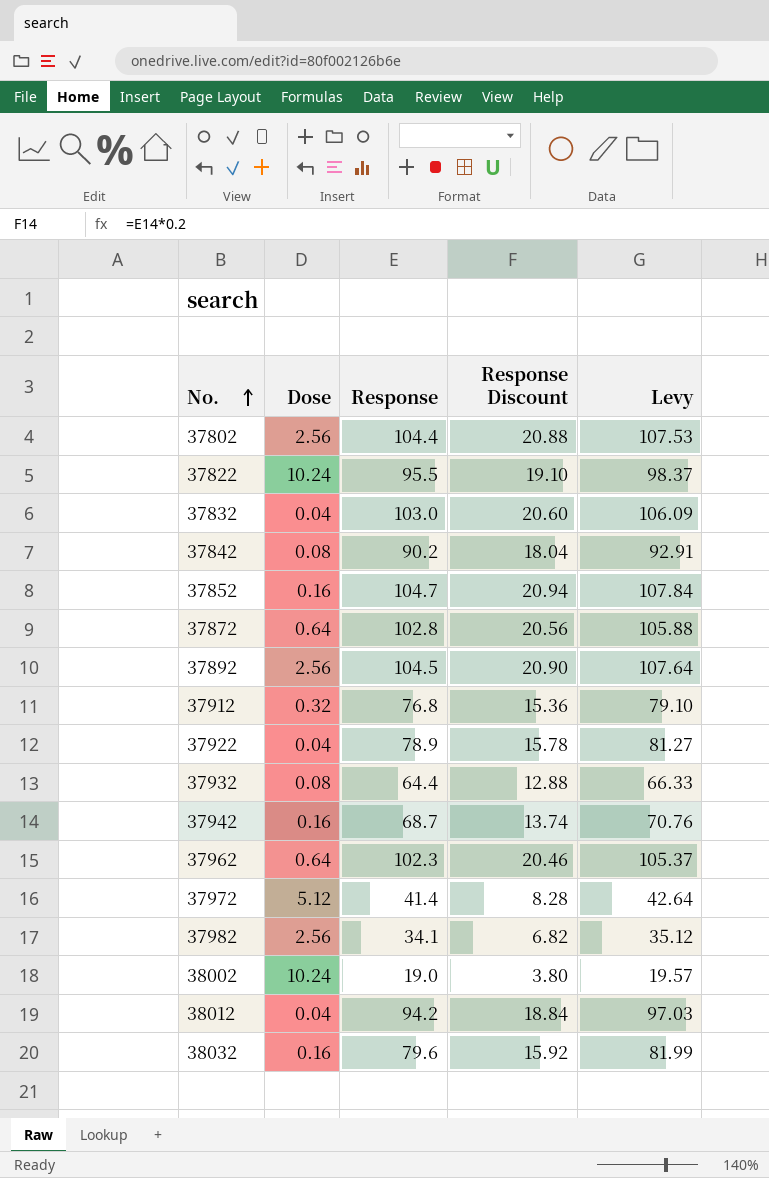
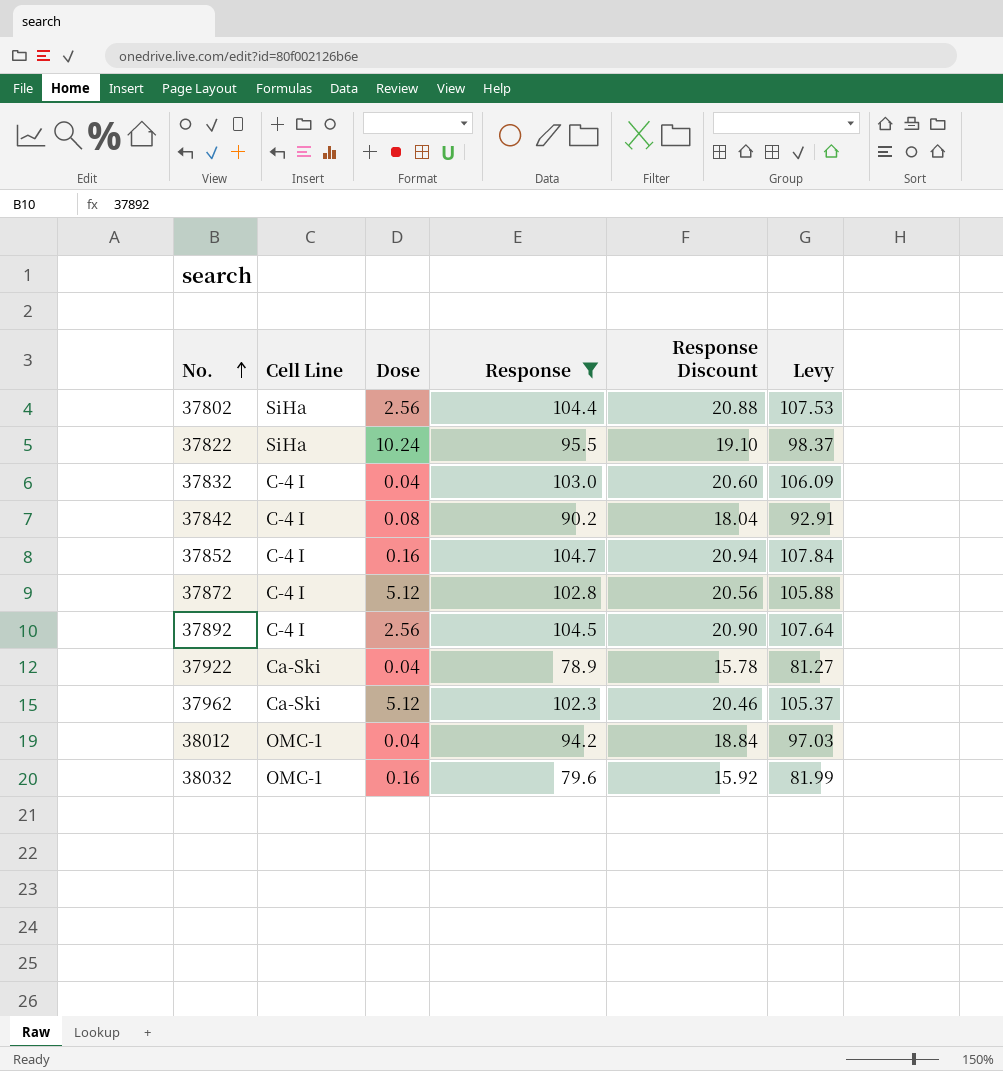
filter: none -> Response >= 78.9
column Cell Line | position: none -> 2
37872 | Dose: 0.64 -> 5.12
37962 | Dose: 0.64 -> 5.12

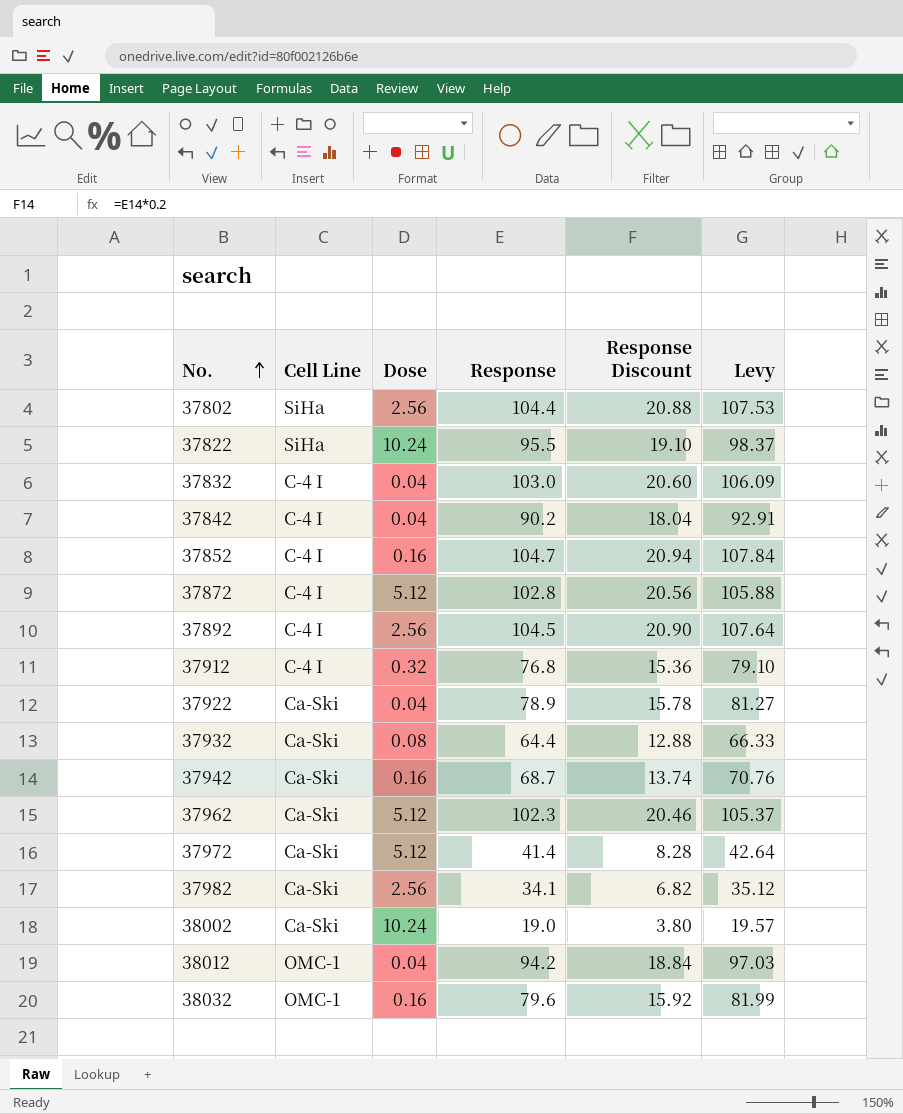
filter: Response >= 78.9 -> none
37842 | Dose: 0.08 -> 0.04

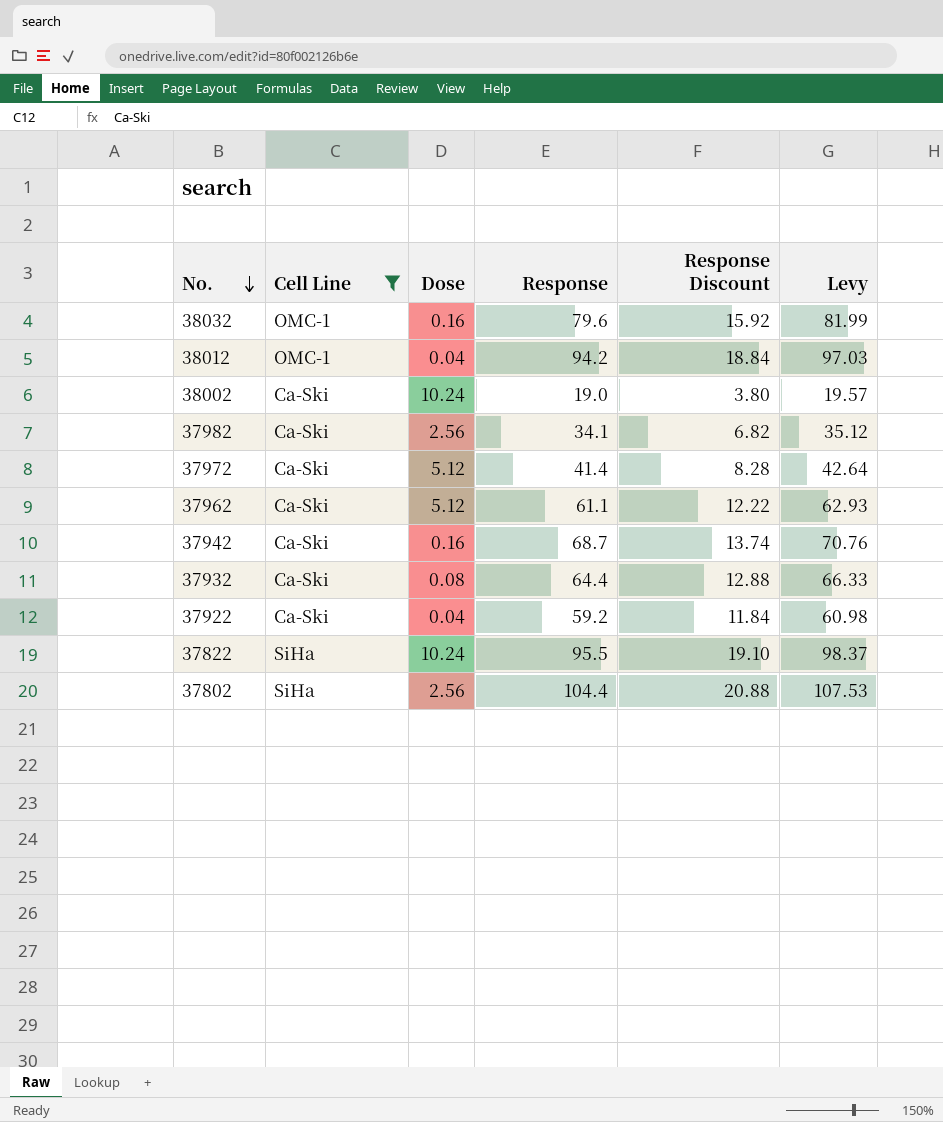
filter: none -> Cell Line != C-4 I
row order: No. ascending -> No. descending
37962 | Response: 102.3 -> 61.1
37962 | Response Discount: 20.46 -> 12.22
37962 | Levy: 105.37 -> 62.93
37922 | Response: 78.9 -> 59.2
37922 | Response Discount: 15.78 -> 11.84
37922 | Levy: 81.27 -> 60.98

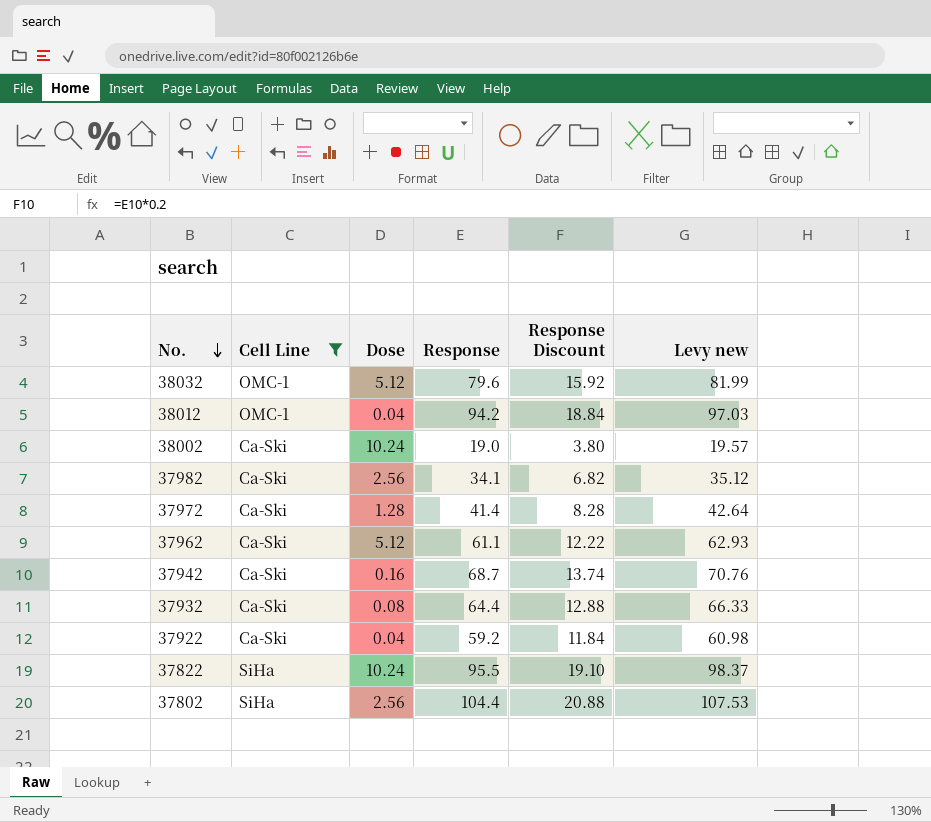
column name: Levy -> Levy new
38032 | Dose: 0.16 -> 5.12
37972 | Dose: 5.12 -> 1.28

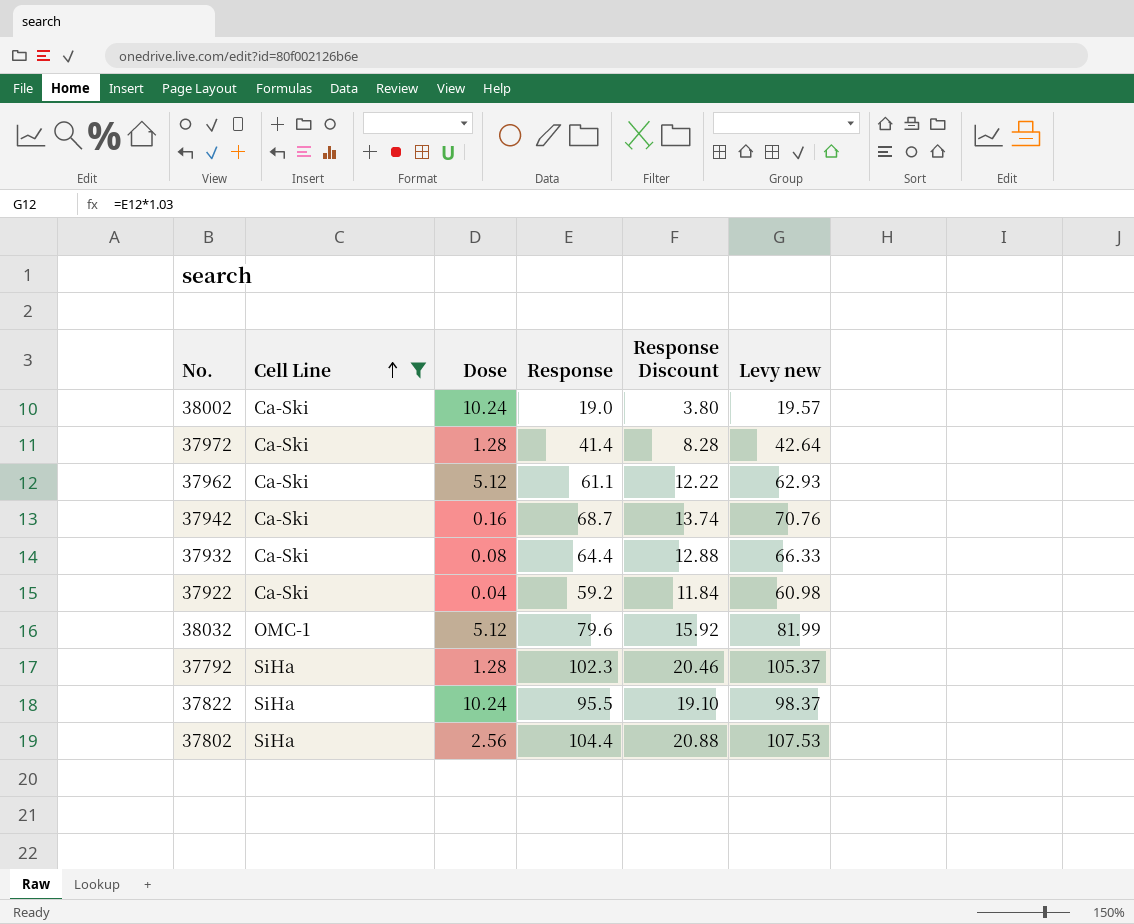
row order: No. descending -> Cell Line ascending
row 38012: OMC-1 | 0.04 | 94.2 | 18.84 | 97.03 -> none
row 37982: Ca-Ski | 2.56 | 34.1 | 6.82 | 35.12 -> none
row 37792: none -> SiHa | 1.28 | 102.3 | 20.46 | 105.37

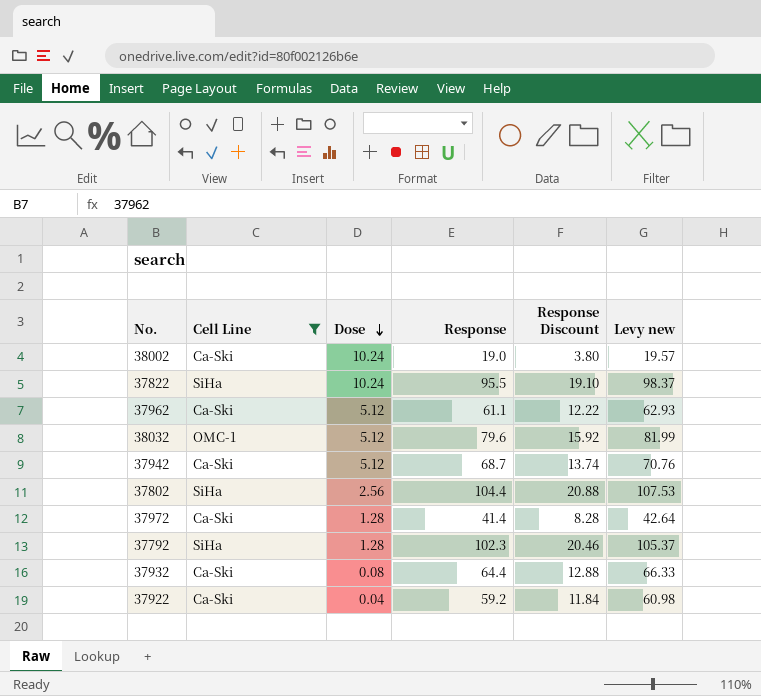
row order: Cell Line ascending -> Dose descending
37942 | Dose: 0.16 -> 5.12

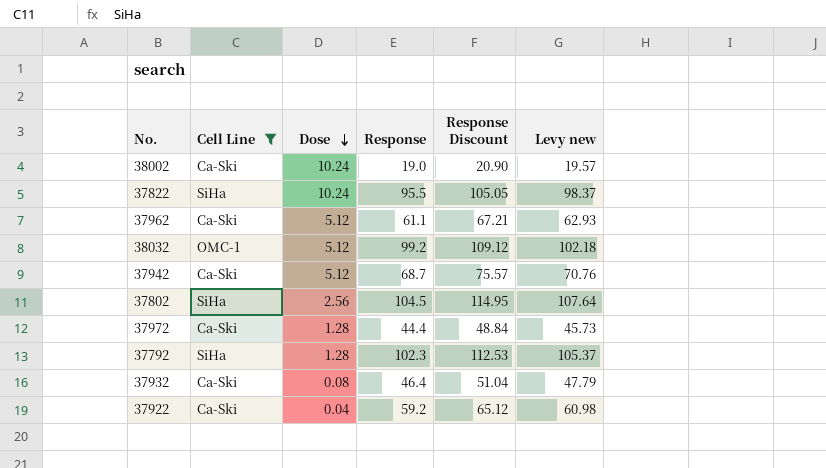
column Response Discount | formula: [Response] * 0.2 -> [Response] * 1.1
38032 | Response: 79.6 -> 99.2
38032 | Levy new: 81.99 -> 102.18
37802 | Response: 104.4 -> 104.5
37802 | Levy new: 107.53 -> 107.64
37972 | Response: 41.4 -> 44.4
37972 | Levy new: 42.64 -> 45.73
37932 | Response: 64.4 -> 46.4
37932 | Levy new: 66.33 -> 47.79

